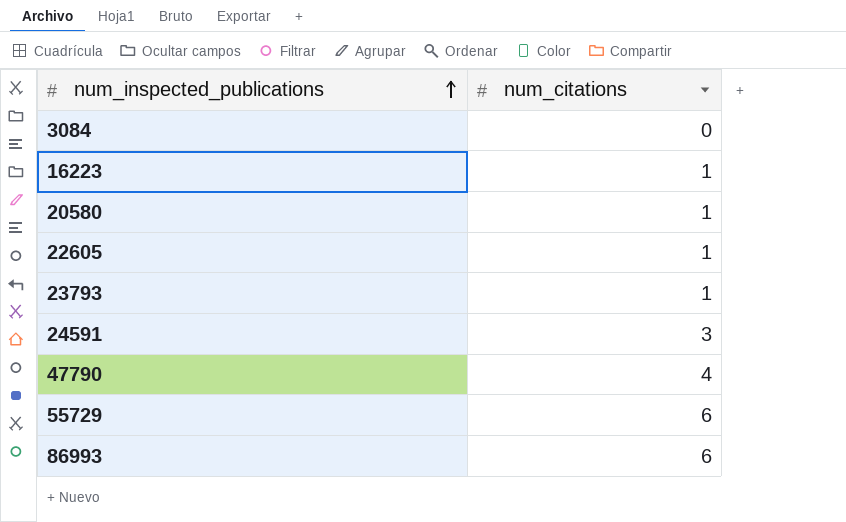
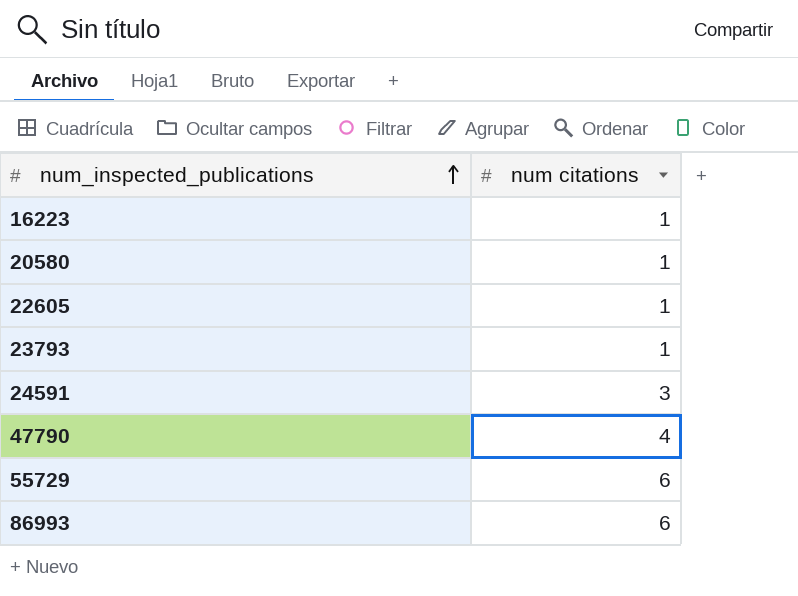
column name: num_citations -> num citations
row 3084: 0 -> none

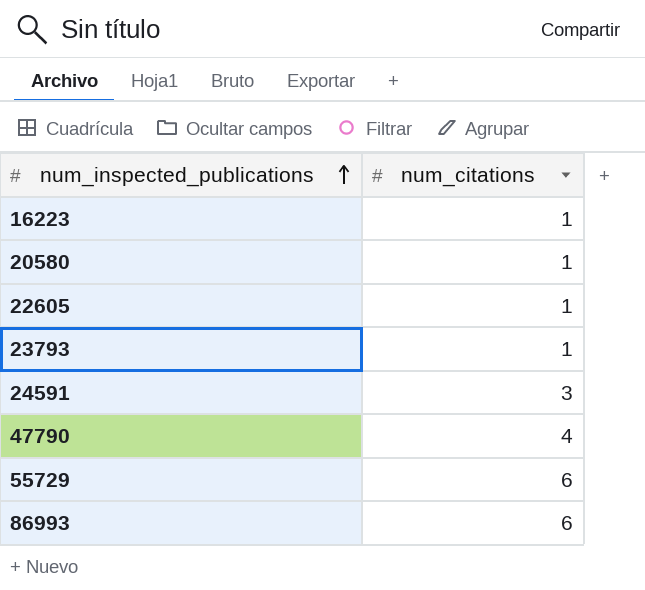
column name: num citations -> num_citations

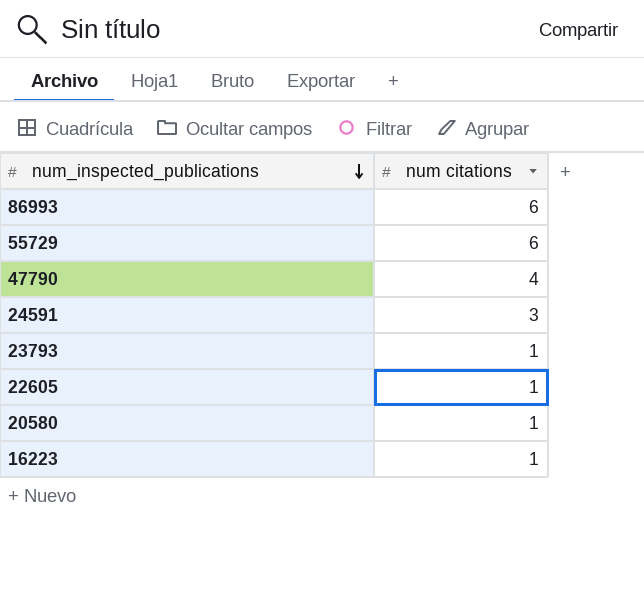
row order: num_inspected_publications ascending -> num_inspected_publications descending
column name: num_citations -> num citations

